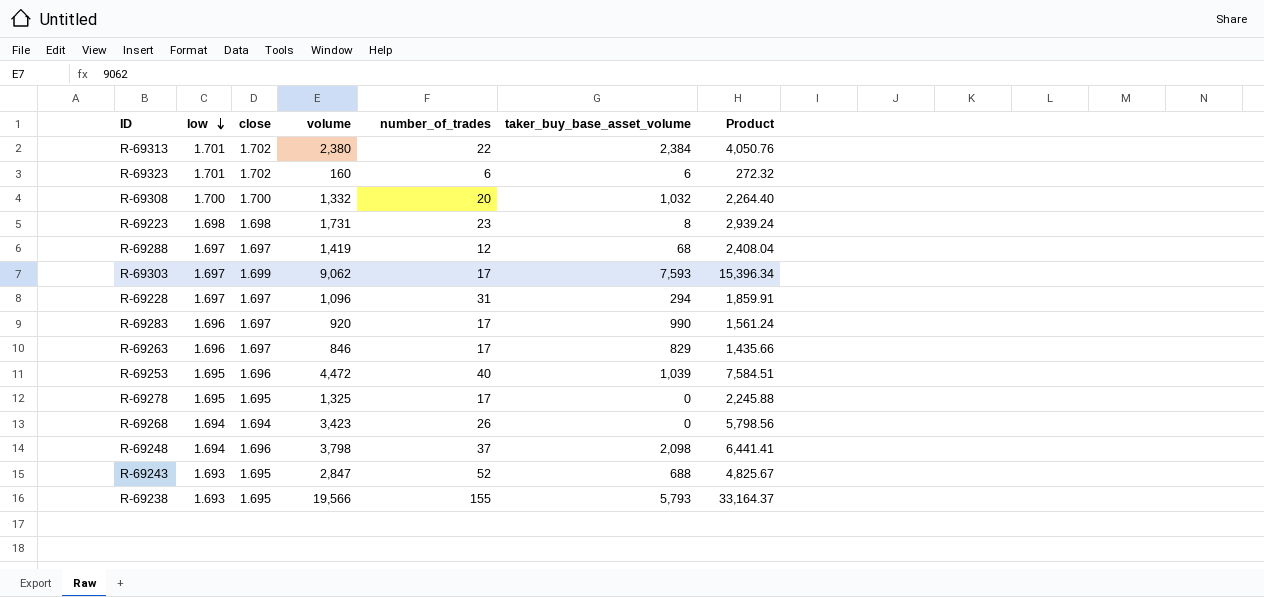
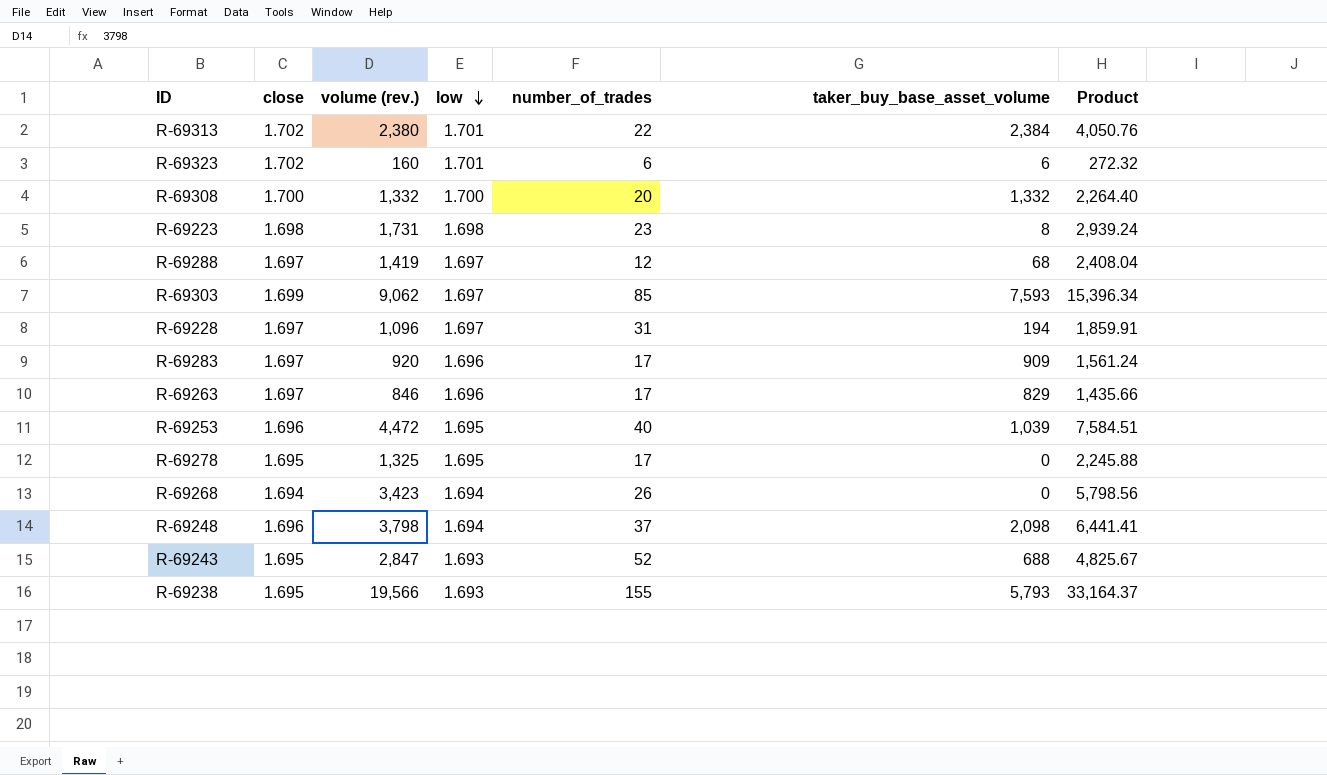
column name: volume -> volume (rev.)
column low | position: 2 -> 4
R-69308 | taker_buy_base_asset_volume: 1,032 -> 1,332
R-69303 | number_of_trades: 17 -> 85
R-69228 | taker_buy_base_asset_volume: 294 -> 194
R-69283 | taker_buy_base_asset_volume: 990 -> 909

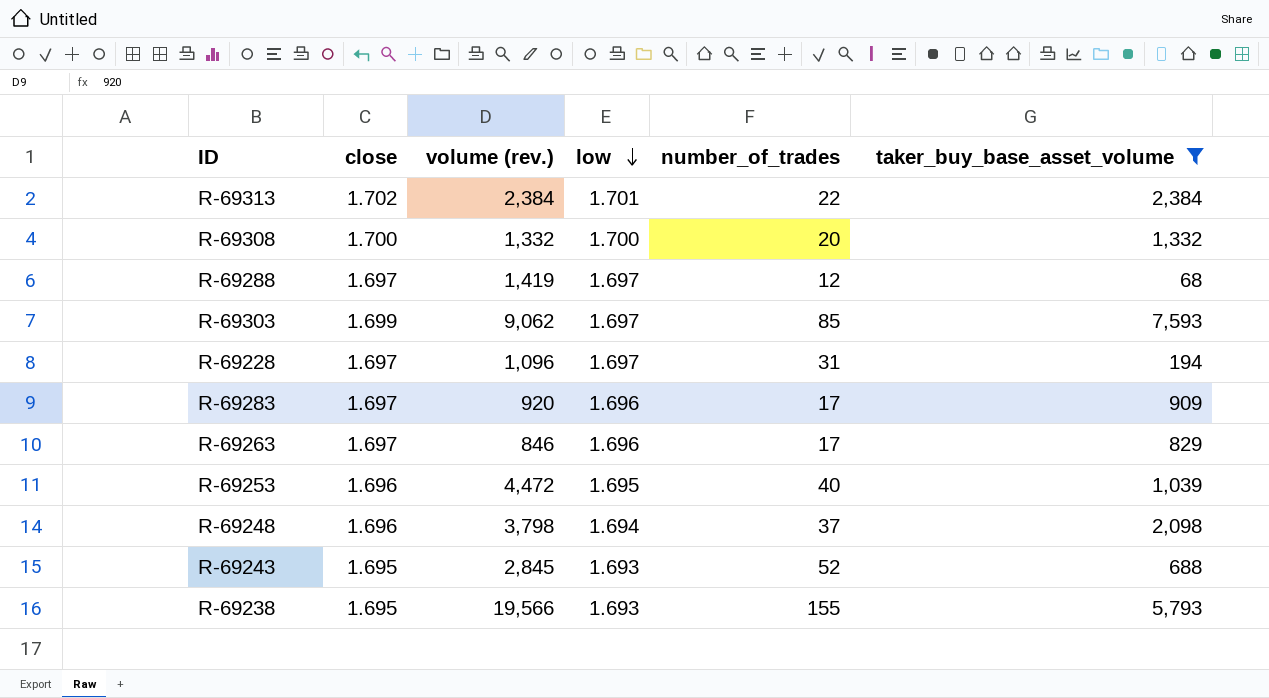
filter: none -> taker_buy_base_asset_volume >= 68
column Product | formula: [close] * [volume (rev.)] -> none
R-69313 | volume (rev.): 2,380 -> 2,384
R-69243 | volume (rev.): 2,847 -> 2,845

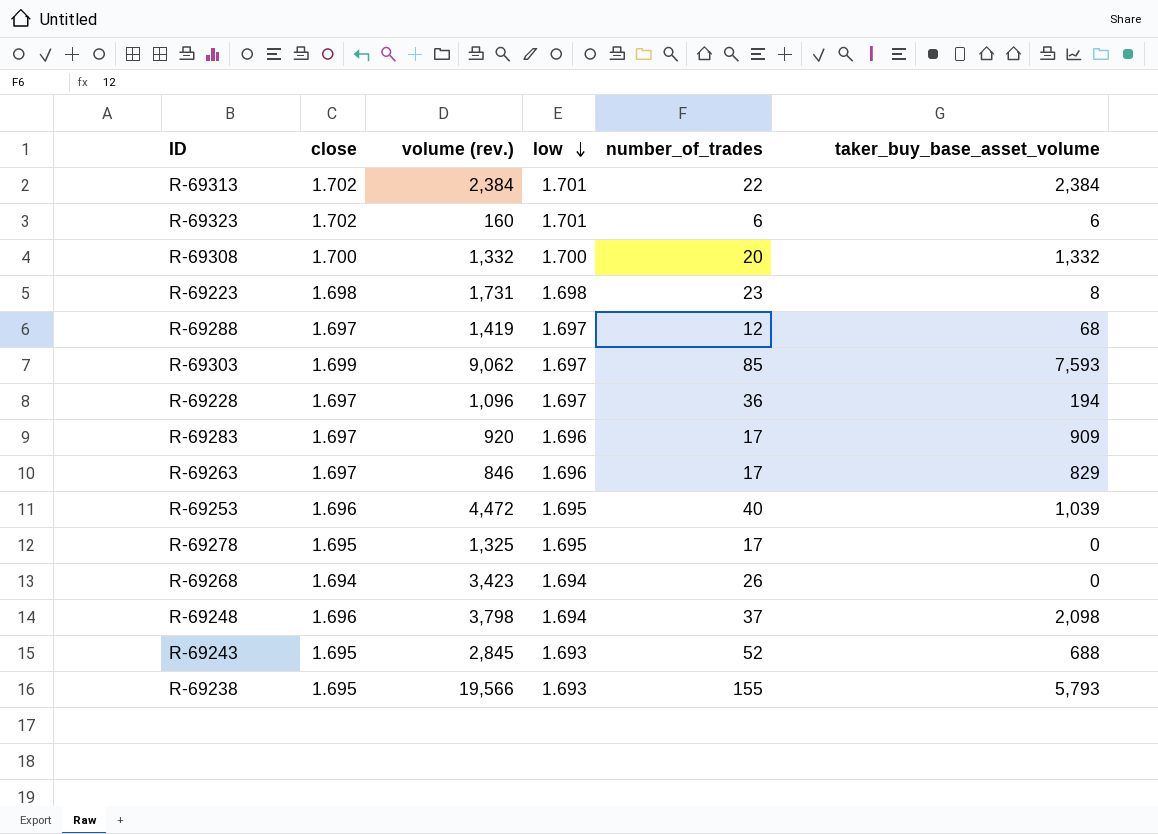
filter: taker_buy_base_asset_volume >= 68 -> none
R-69228 | number_of_trades: 31 -> 36

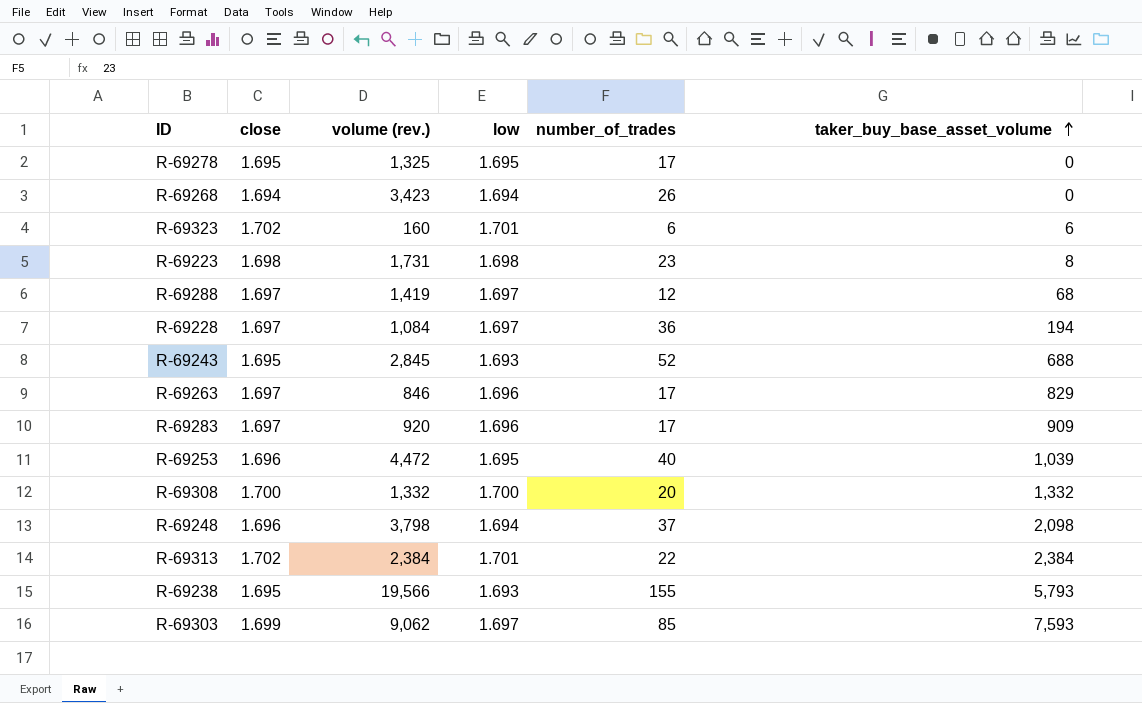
row order: low descending -> taker_buy_base_asset_volume ascending
R-69228 | volume (rev.): 1,096 -> 1,084

